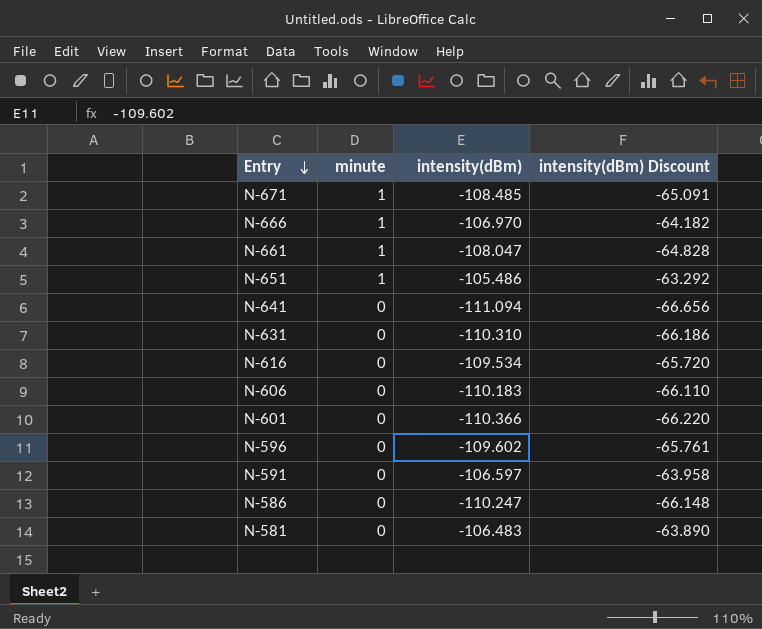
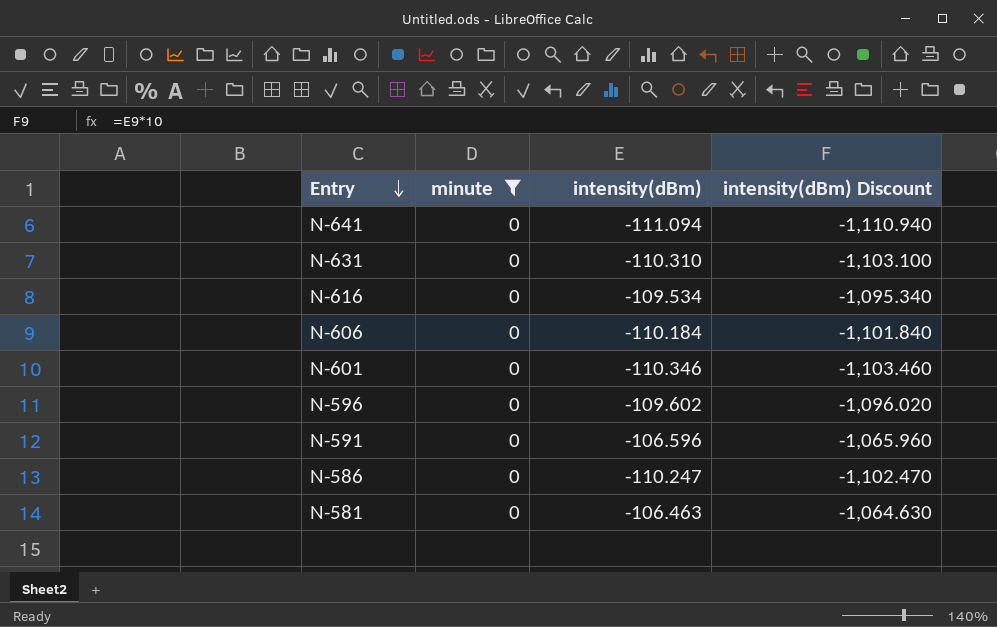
filter: none -> minute = 0
column intensity(dBm) Discount | formula: [intensity(dBm)] * 0.6 -> [intensity(dBm)] * 10
N-606 | intensity(dBm): -110.183 -> -110.184
N-601 | intensity(dBm): -110.366 -> -110.346
N-591 | intensity(dBm): -106.597 -> -106.596
N-581 | intensity(dBm): -106.483 -> -106.463

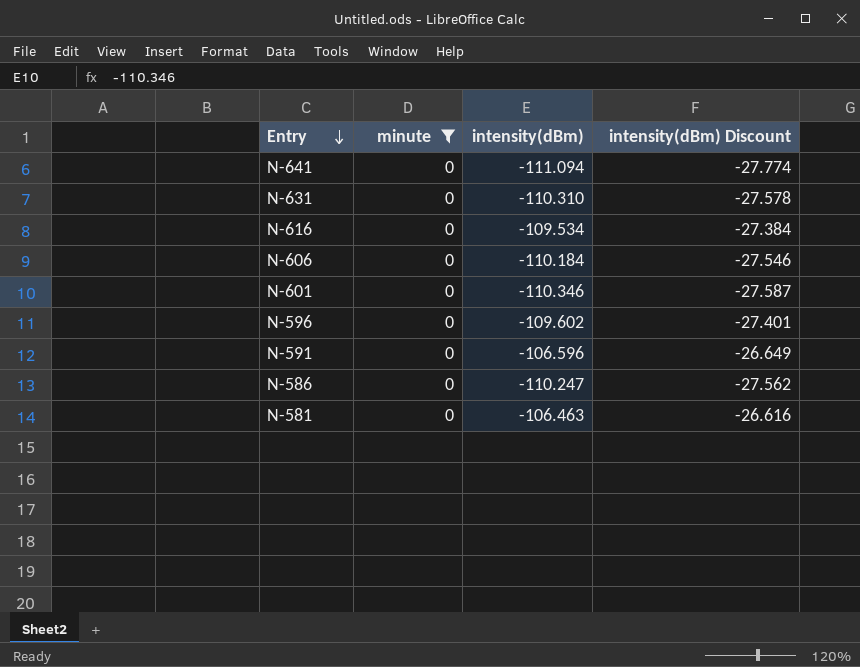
column intensity(dBm) Discount | formula: [intensity(dBm)] * 10 -> [intensity(dBm)] * 0.25

